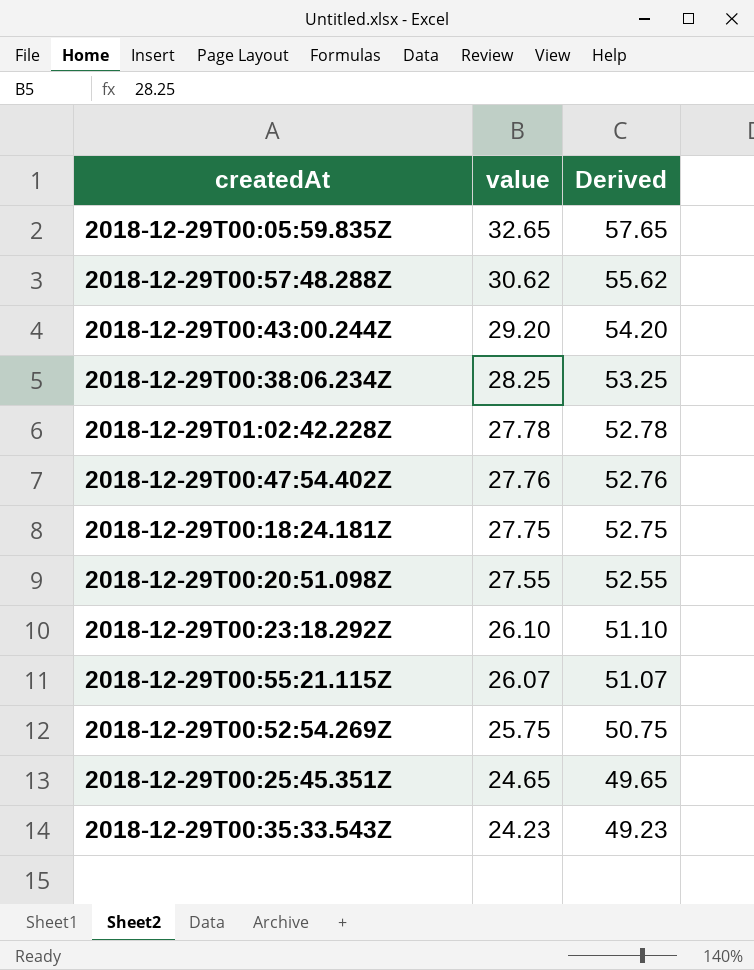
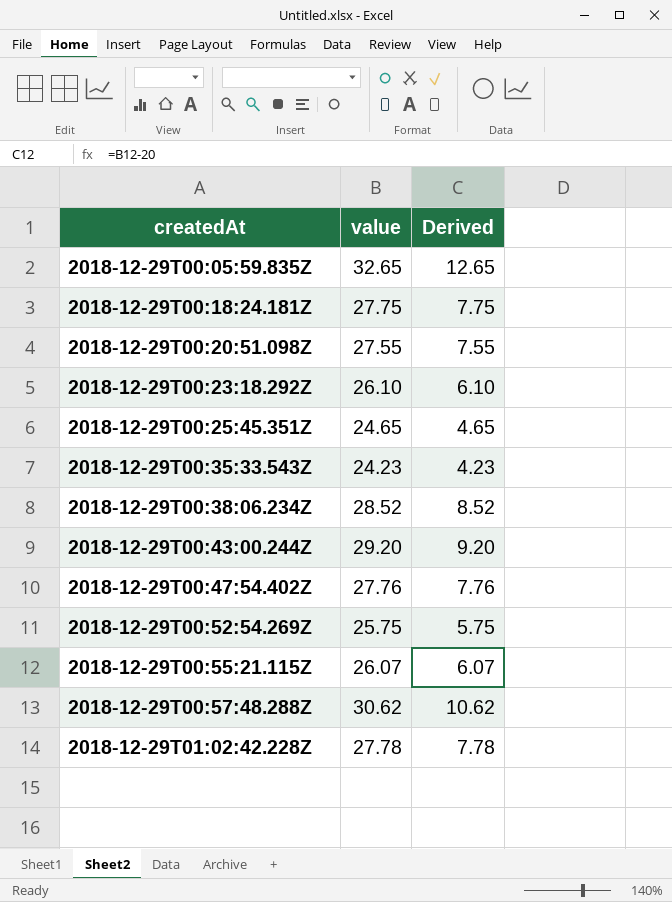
row order: value descending -> createdAt ascending
column Derived | formula: [value] + 25 -> [value] - 20
2018-12-29T00:38:06.234Z | value: 28.25 -> 28.52

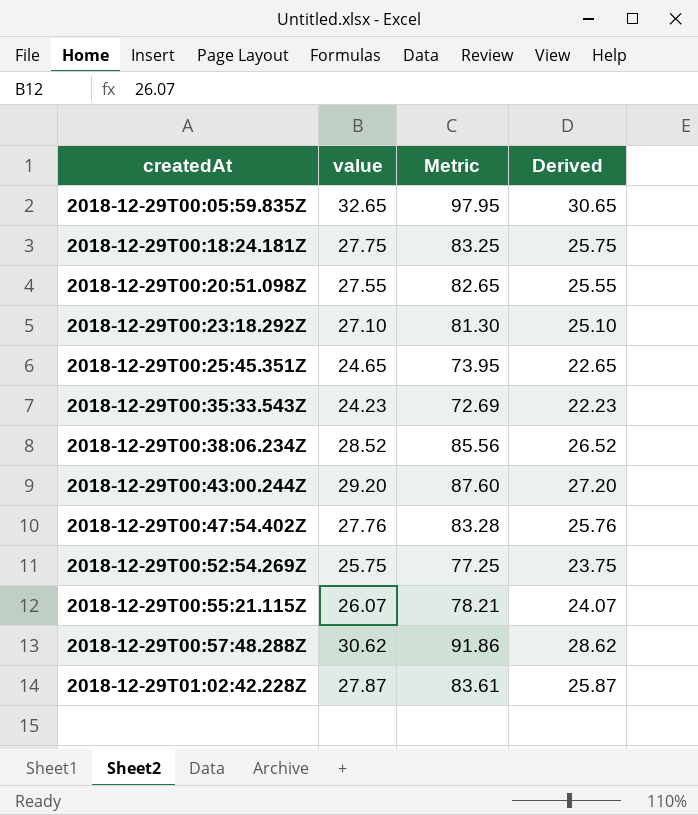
column Metric | formula: none -> [value] * 3
column Derived | formula: [value] - 20 -> [value] - 2
2018-12-29T00:23:18.292Z | value: 26.10 -> 27.10
2018-12-29T01:02:42.228Z | value: 27.78 -> 27.87

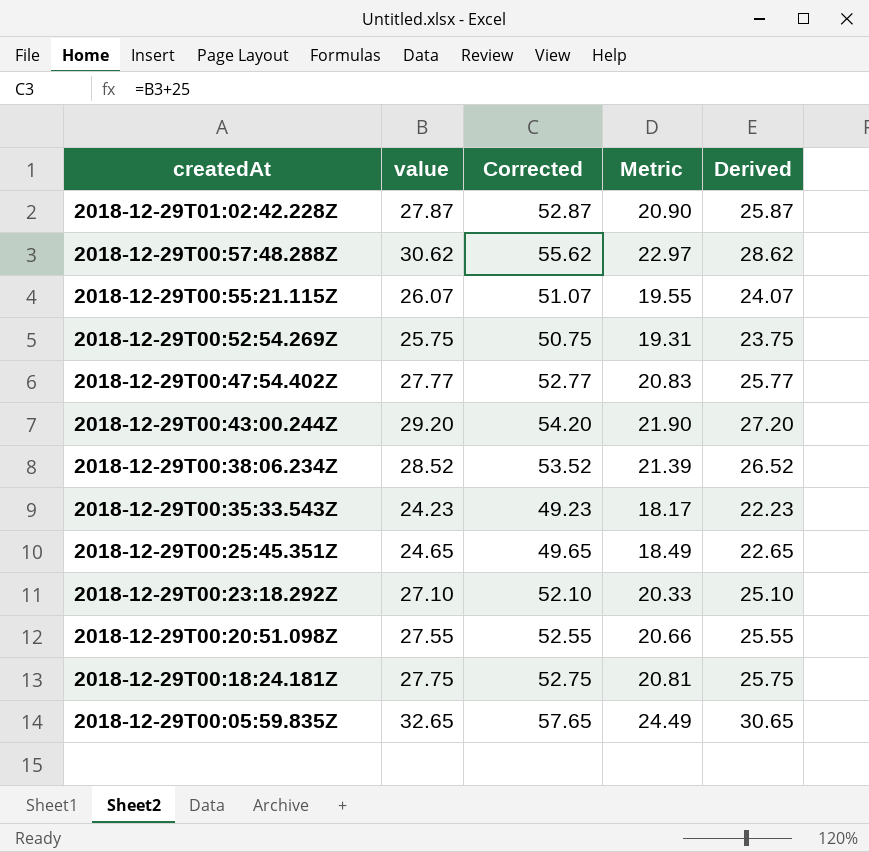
row order: createdAt ascending -> createdAt descending
column Corrected | formula: none -> [value] + 25
column Metric | formula: [value] * 3 -> [value] * 0.75
2018-12-29T00:47:54.402Z | value: 27.76 -> 27.77
2018-12-29T00:47:54.402Z | Derived: 25.76 -> 25.77

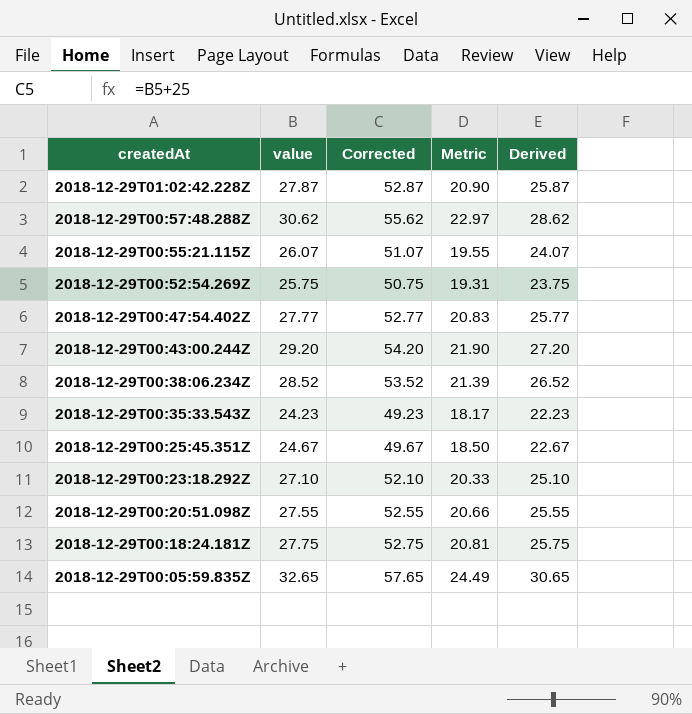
2018-12-29T00:25:45.351Z | value: 24.65 -> 24.67
2018-12-29T00:25:45.351Z | Corrected: 49.65 -> 49.67
2018-12-29T00:25:45.351Z | Metric: 18.49 -> 18.50
2018-12-29T00:25:45.351Z | Derived: 22.65 -> 22.67

